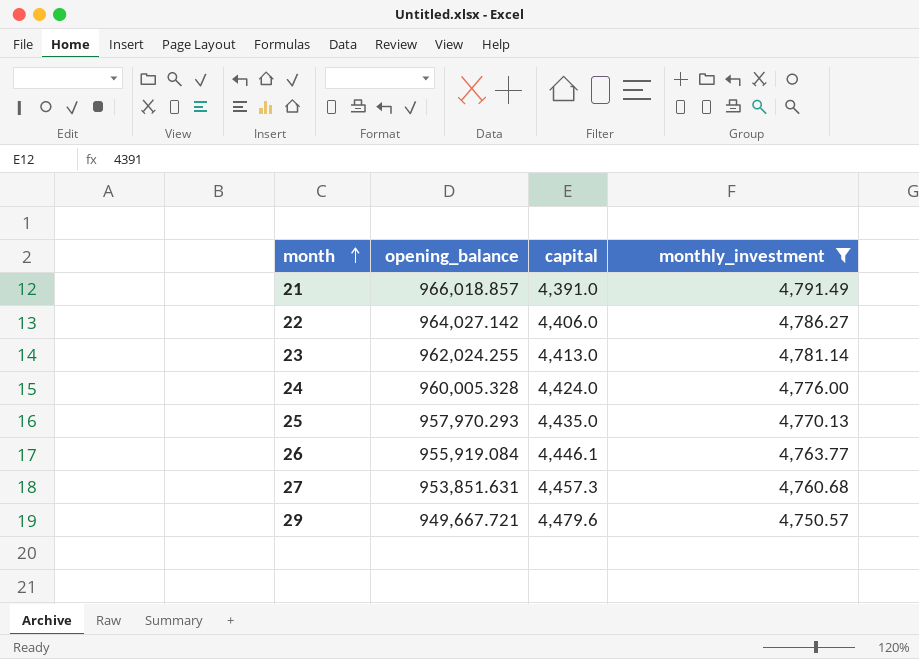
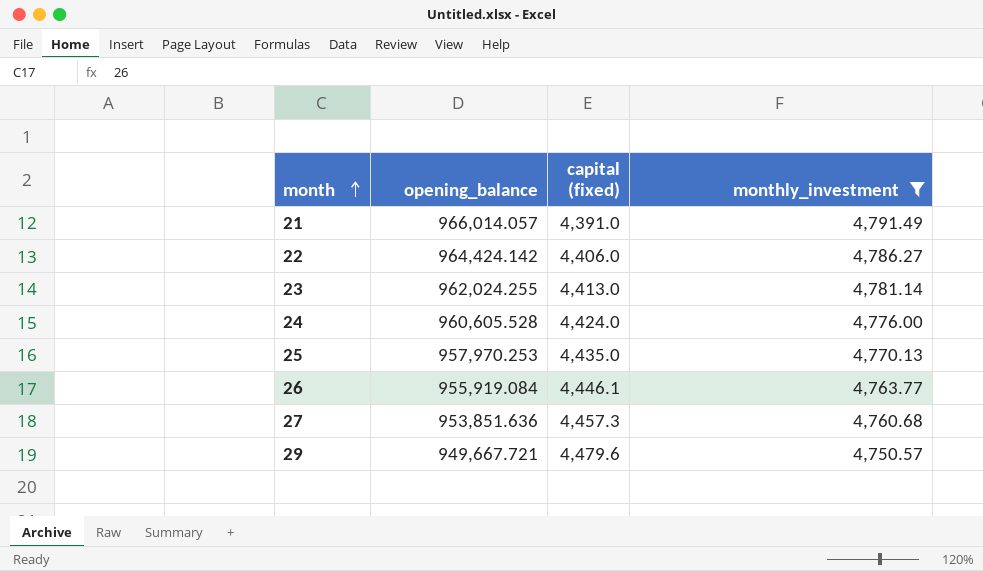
column name: capital -> capital (fixed)
21 | opening_balance: 966,018.857 -> 966,014.057
22 | opening_balance: 964,027.142 -> 964,424.142
24 | opening_balance: 960,005.328 -> 960,605.528
25 | opening_balance: 957,970.293 -> 957,970.253
27 | opening_balance: 953,851.631 -> 953,851.636

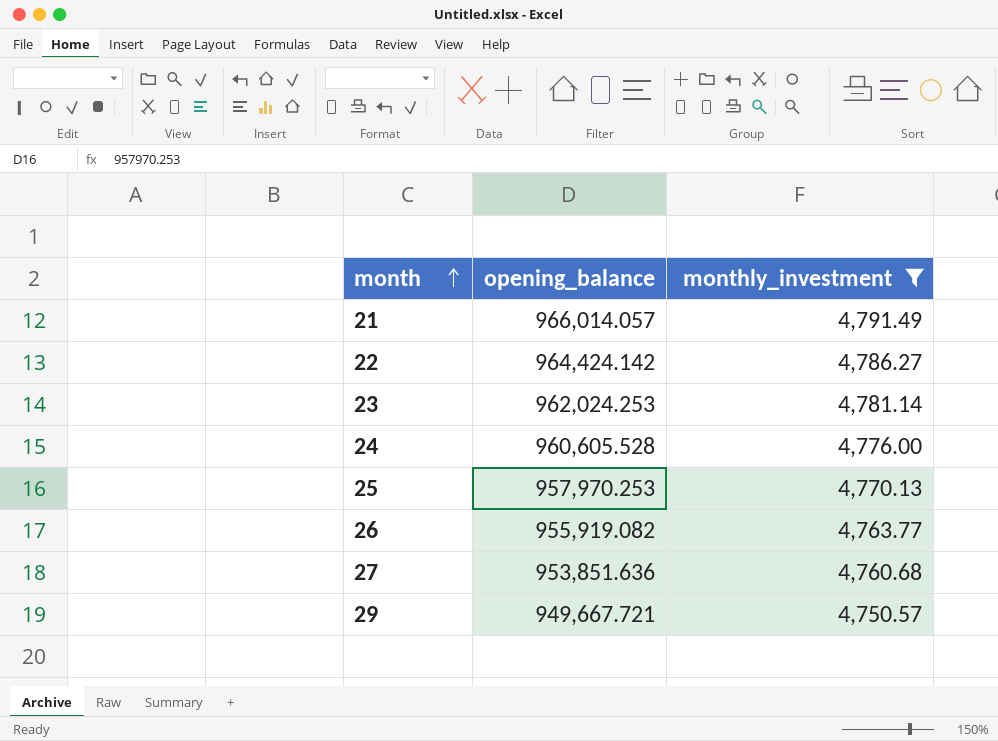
column capital (fixed) | position: 3 -> none
23 | opening_balance: 962,024.255 -> 962,024.253
26 | opening_balance: 955,919.084 -> 955,919.082

